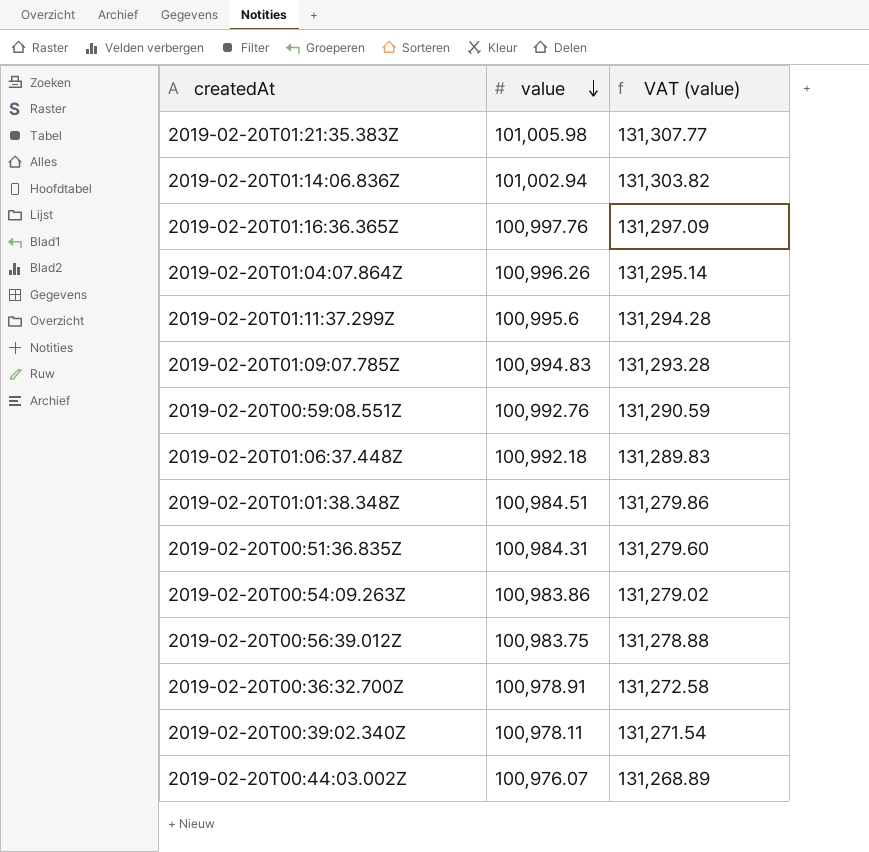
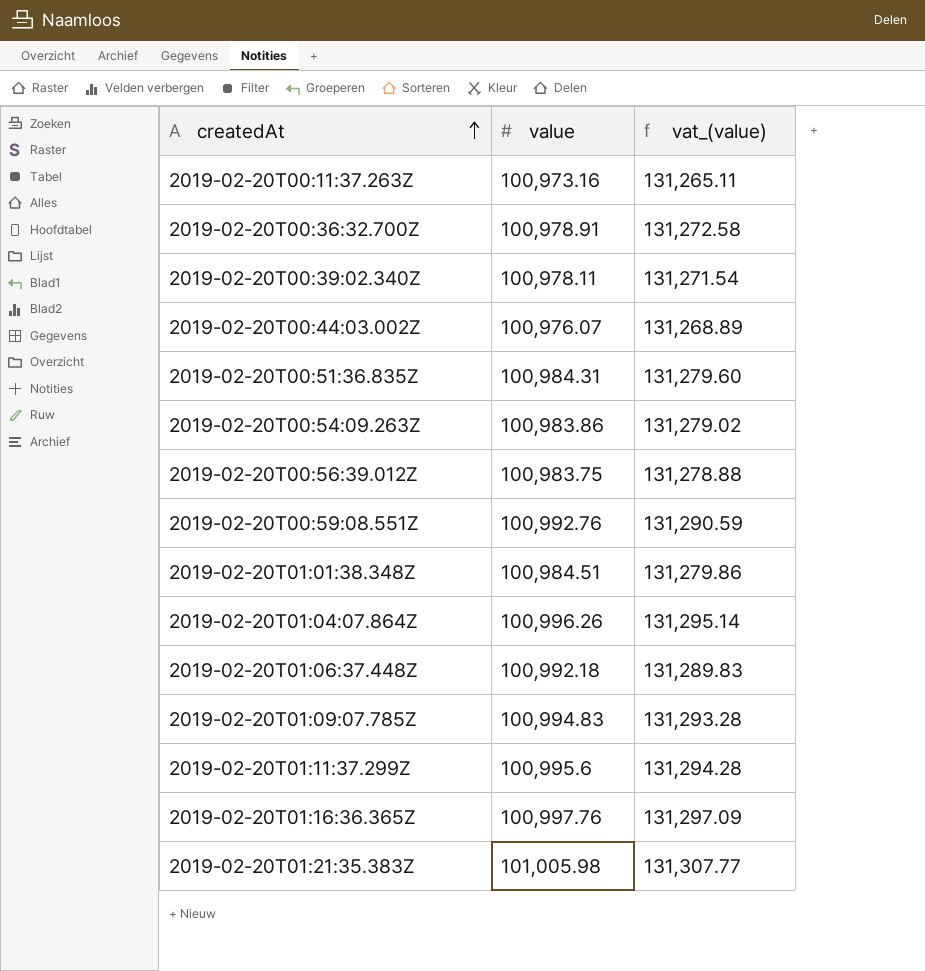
row order: value descending -> createdAt ascending
column name: VAT (value) -> vat_(value)
row 2019-02-20T01:14:06.836Z: 101,002.94 | 131,303.82 -> none
row 2019-02-20T00:11:37.263Z: none -> 100,973.16 | 131,265.11

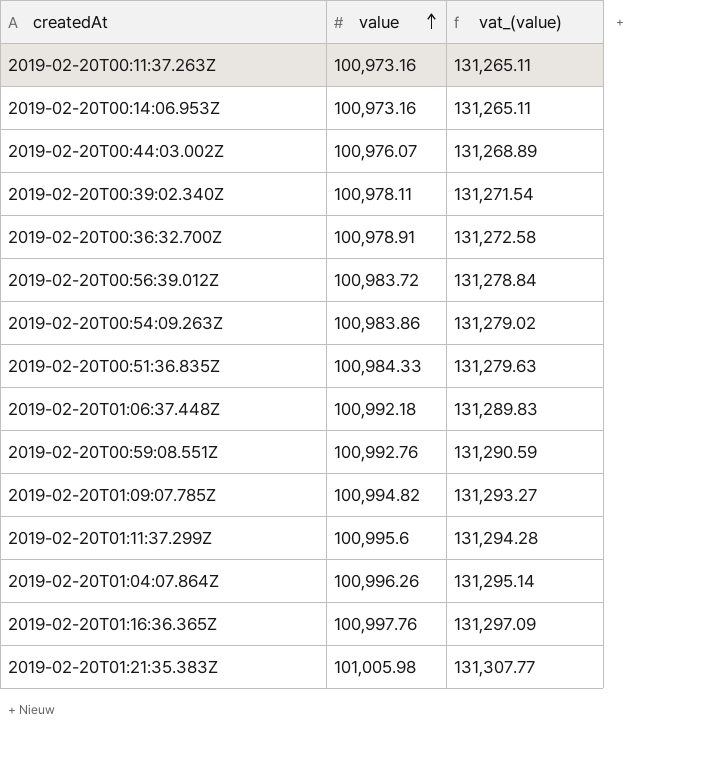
row order: createdAt ascending -> value ascending
row 2019-02-20T01:01:38.348Z: 100,984.51 | 131,279.86 -> none
row 2019-02-20T00:14:06.953Z: none -> 100,973.16 | 131,265.11
2019-02-20T00:56:39.012Z | value: 100,983.75 -> 100,983.72
2019-02-20T00:56:39.012Z | vat_(value): 131,278.88 -> 131,278.84
2019-02-20T00:51:36.835Z | value: 100,984.31 -> 100,984.33
2019-02-20T00:51:36.835Z | vat_(value): 131,279.60 -> 131,279.63
2019-02-20T01:09:07.785Z | value: 100,994.83 -> 100,994.82
2019-02-20T01:09:07.785Z | vat_(value): 131,293.28 -> 131,293.27

